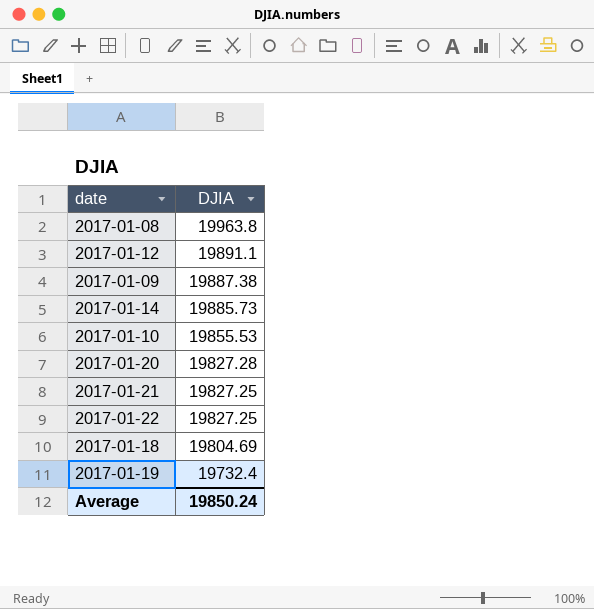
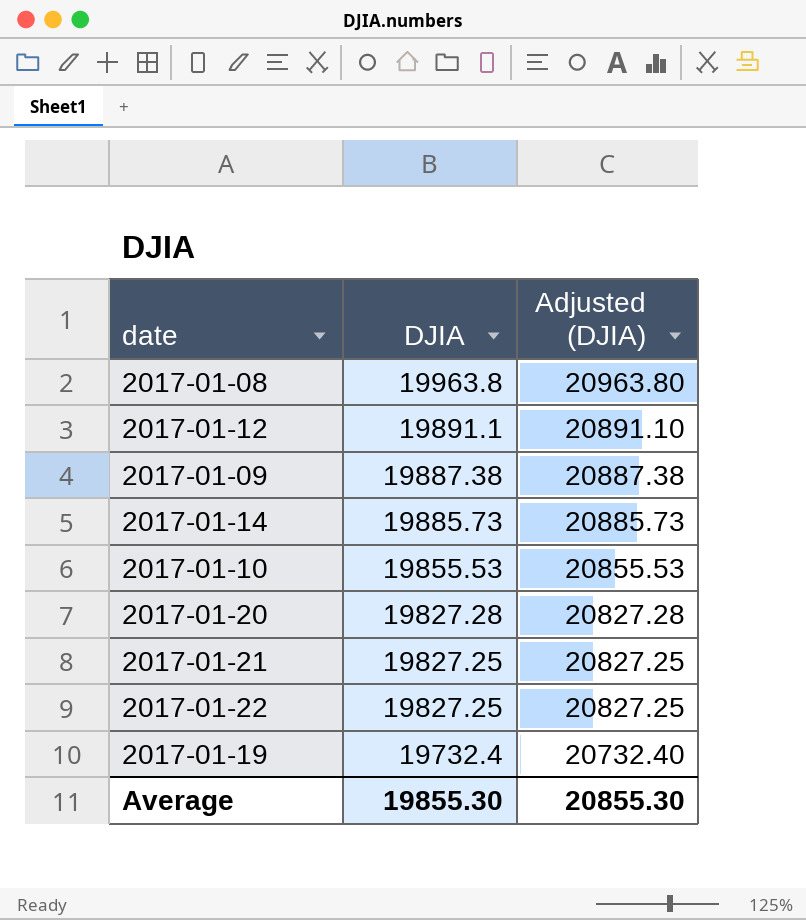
column Adjusted (DJIA) | formula: none -> [DJIA] + 1000
row 2017-01-18: 19804.69 -> none
Average | DJIA: 19850.24 -> 19855.30

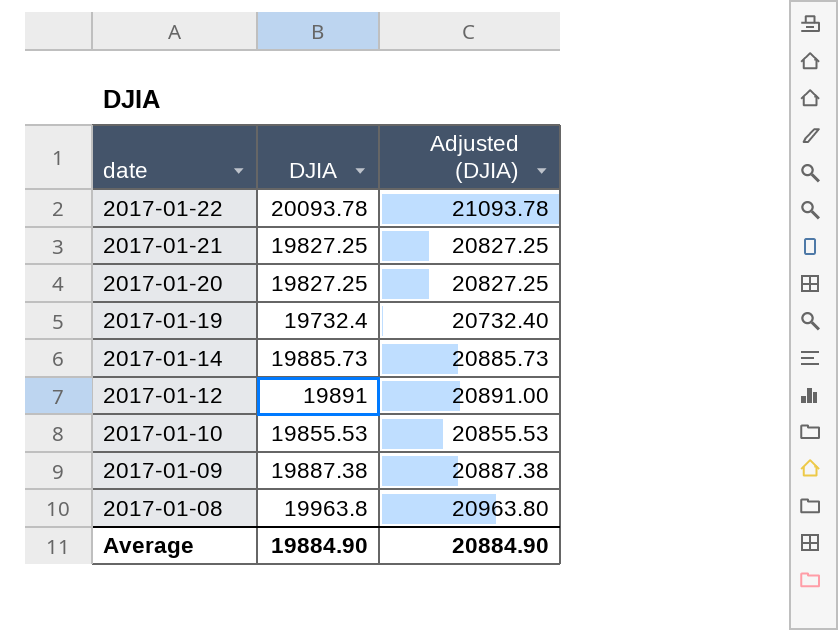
row order: DJIA descending -> date descending
2017-01-22 | DJIA: 19827.25 -> 20093.78
2017-01-22 | Adjusted (DJIA): 20827.25 -> 21093.78
2017-01-20 | DJIA: 19827.28 -> 19827.25
2017-01-20 | Adjusted (DJIA): 20827.28 -> 20827.25
2017-01-12 | DJIA: 19891.1 -> 19891
2017-01-12 | Adjusted (DJIA): 20891.10 -> 20891.00
Average | DJIA: 19855.30 -> 19884.90
Average | Adjusted (DJIA): 20855.30 -> 20884.90

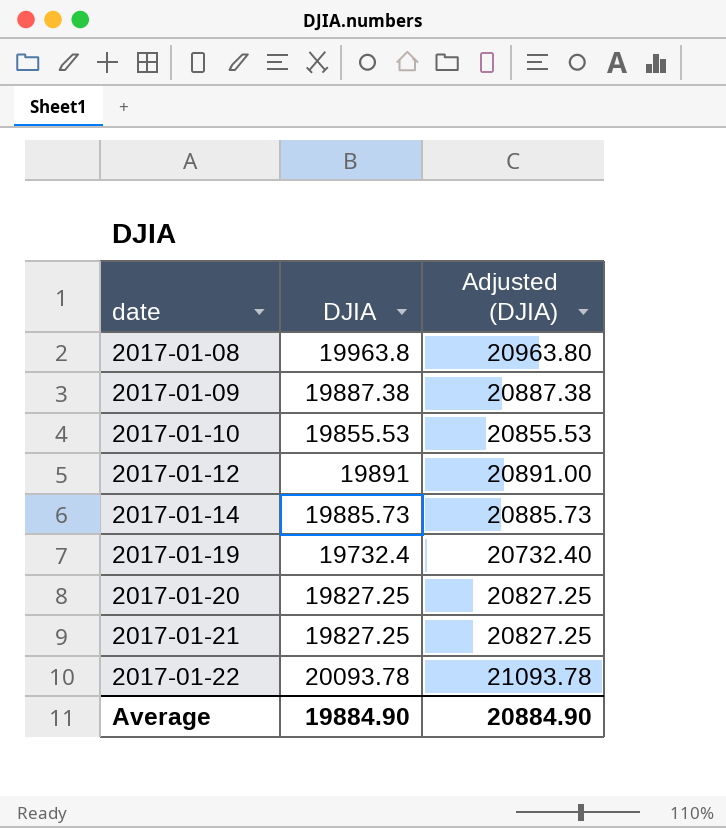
row order: date descending -> date ascending

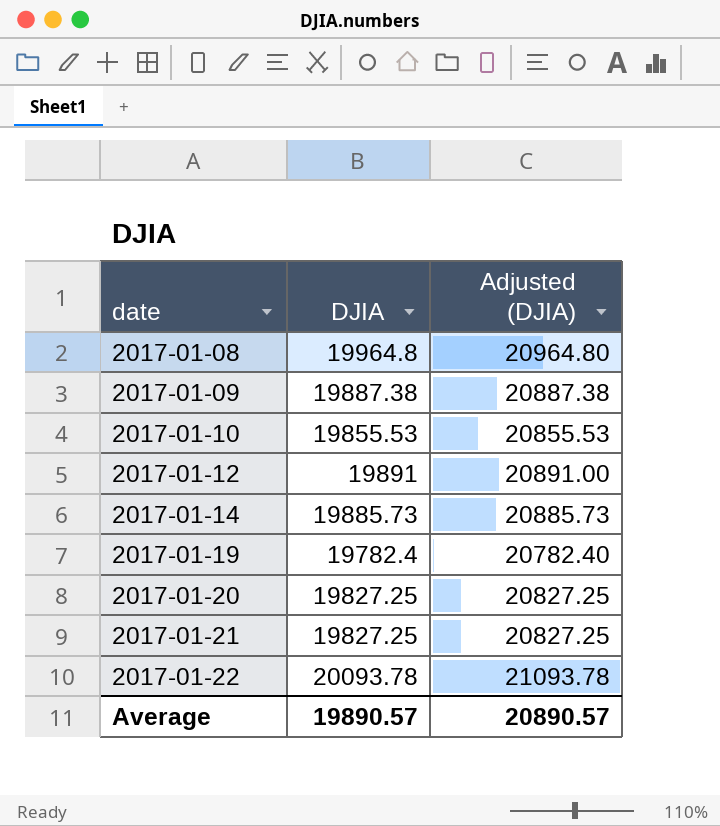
2017-01-08 | DJIA: 19963.8 -> 19964.8
2017-01-08 | Adjusted (DJIA): 20963.80 -> 20964.80
2017-01-19 | DJIA: 19732.4 -> 19782.4
2017-01-19 | Adjusted (DJIA): 20732.40 -> 20782.40
Average | DJIA: 19884.90 -> 19890.57
Average | Adjusted (DJIA): 20884.90 -> 20890.57

